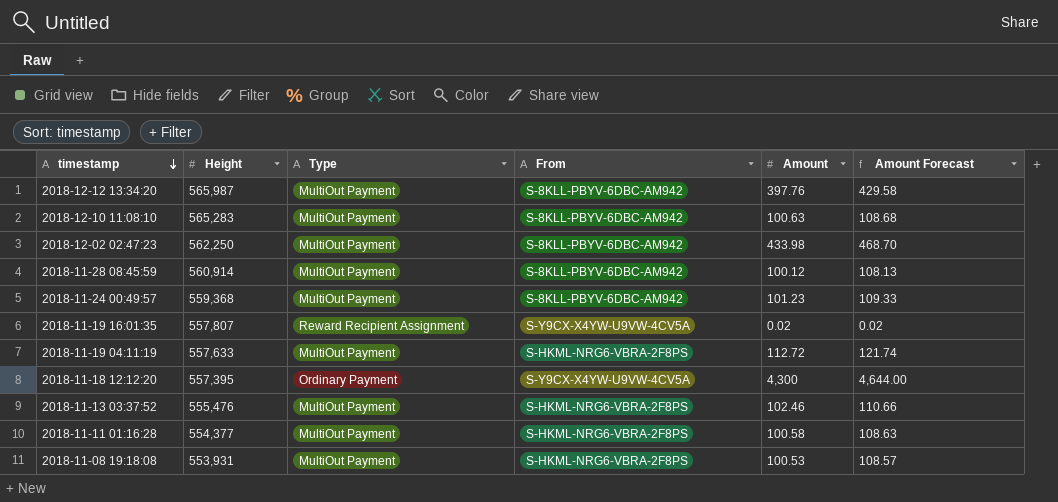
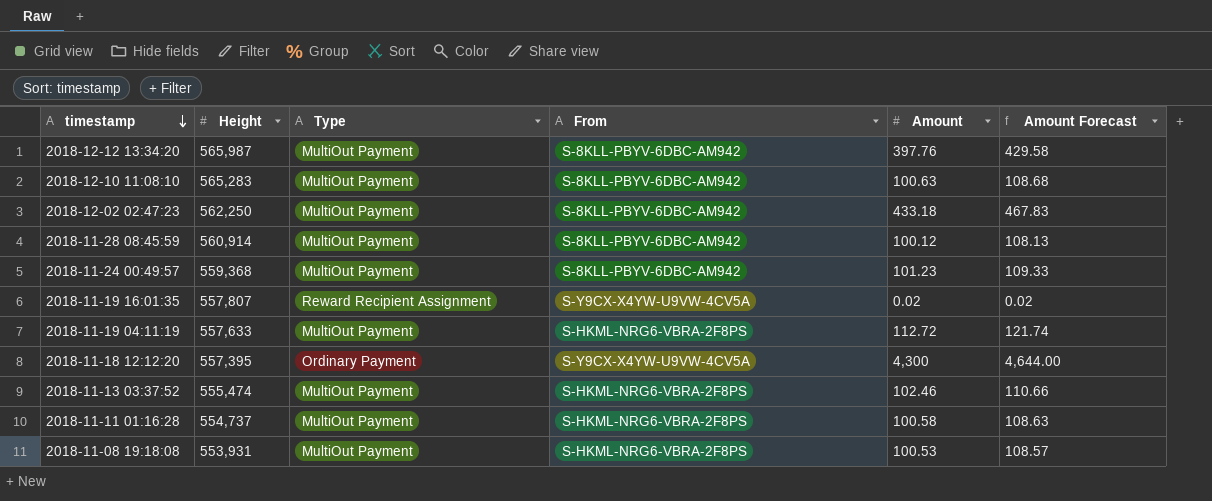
2018-12-02 02:47:23 | Amount: 433.98 -> 433.18
2018-12-02 02:47:23 | Amount Forecast: 468.70 -> 467.83
2018-11-13 03:37:52 | Height: 555,476 -> 555,474
2018-11-11 01:16:28 | Height: 554,377 -> 554,737

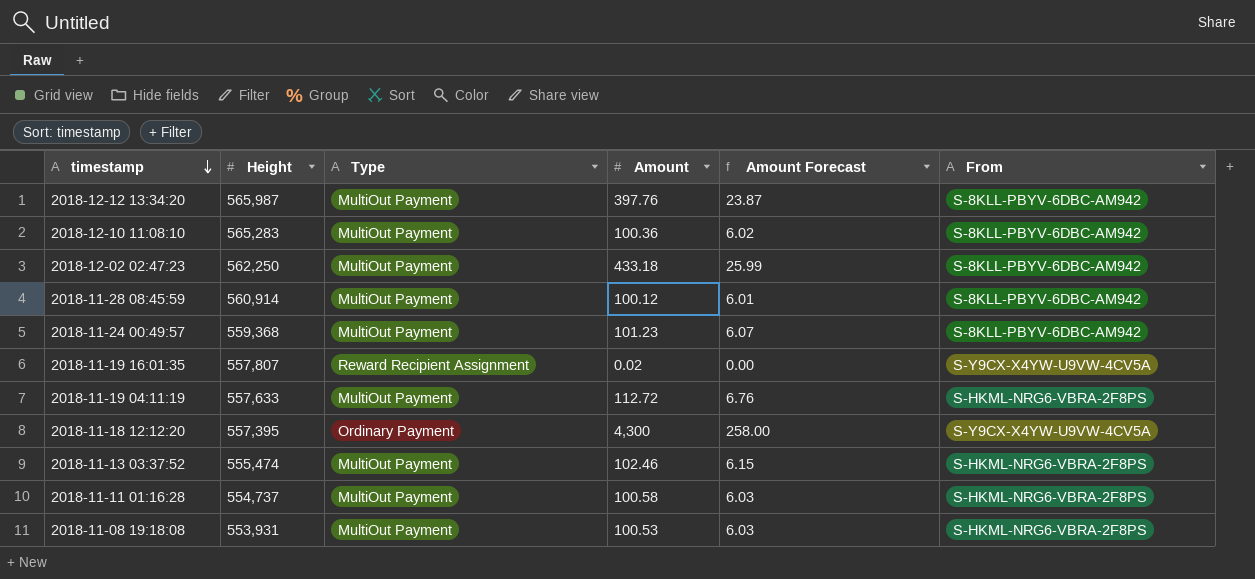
column Amount Forecast | formula: [Amount] * 1.08 -> [Amount] * 0.06
column From | position: 4 -> 6
2018-12-10 11:08:10 | Amount: 100.63 -> 100.36

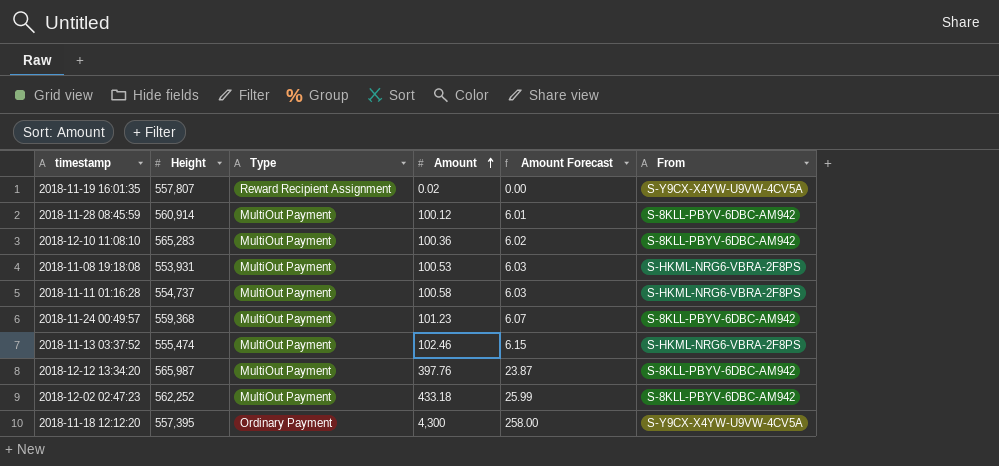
row order: timestamp descending -> Amount ascending
row 2018-11-19 04:11:19: 557,633 | MultiOut Payment | 112.72 | 6.76 | S-HKML-NRG6-VBRA-2F8PS -> none
2018-12-02 02:47:23 | Height: 562,250 -> 562,252

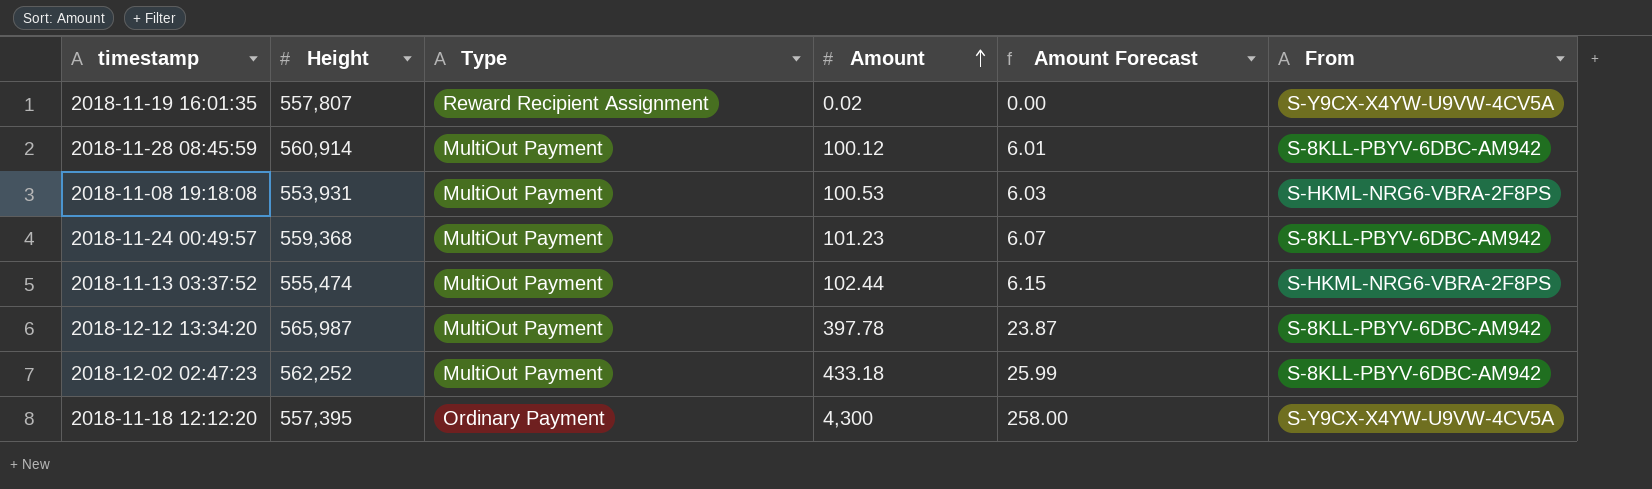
row 2018-12-10 11:08:10: 565,283 | MultiOut Payment | 100.36 | 6.02 | S-8KLL-PBYV-6DBC-AM942 -> none
row 2018-11-11 01:16:28: 554,737 | MultiOut Payment | 100.58 | 6.03 | S-HKML-NRG6-VBRA-2F8PS -> none
2018-11-13 03:37:52 | Amount: 102.46 -> 102.44
2018-12-12 13:34:20 | Amount: 397.76 -> 397.78

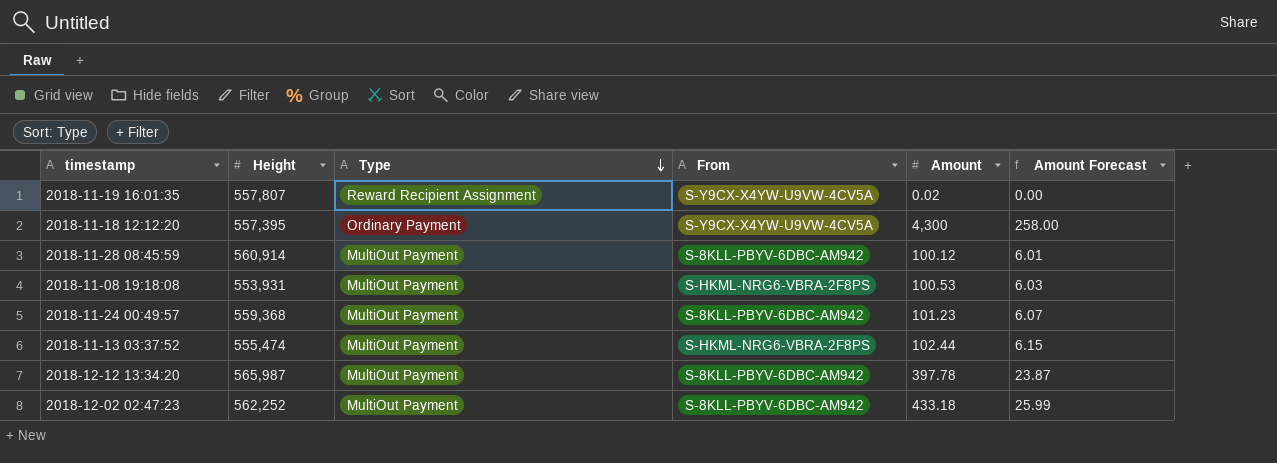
row order: Amount ascending -> Type descending
column From | position: 6 -> 4

